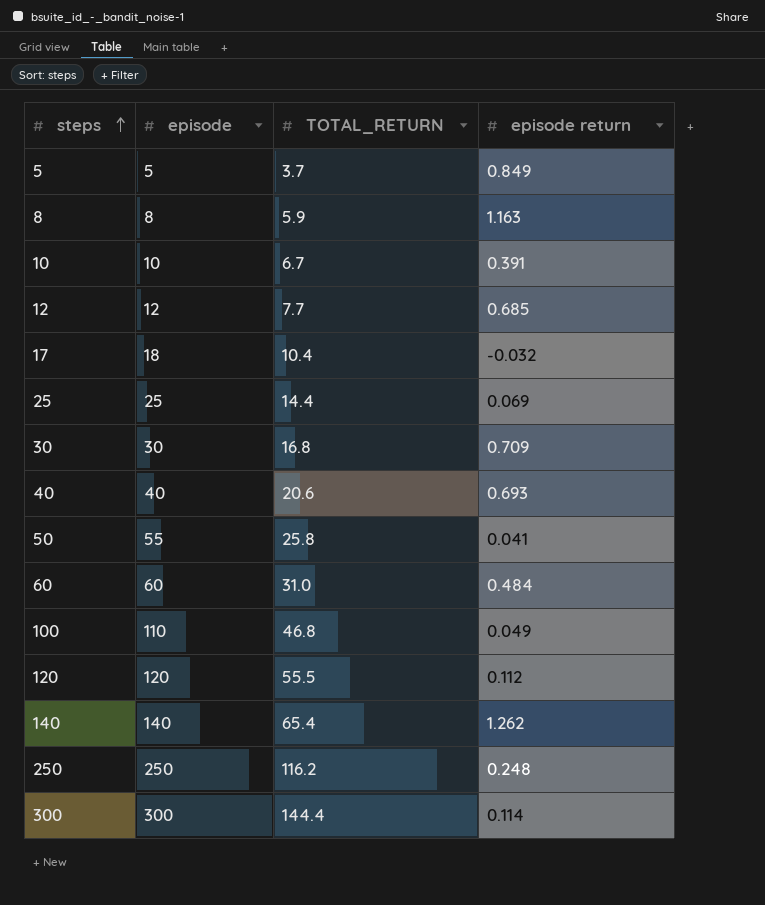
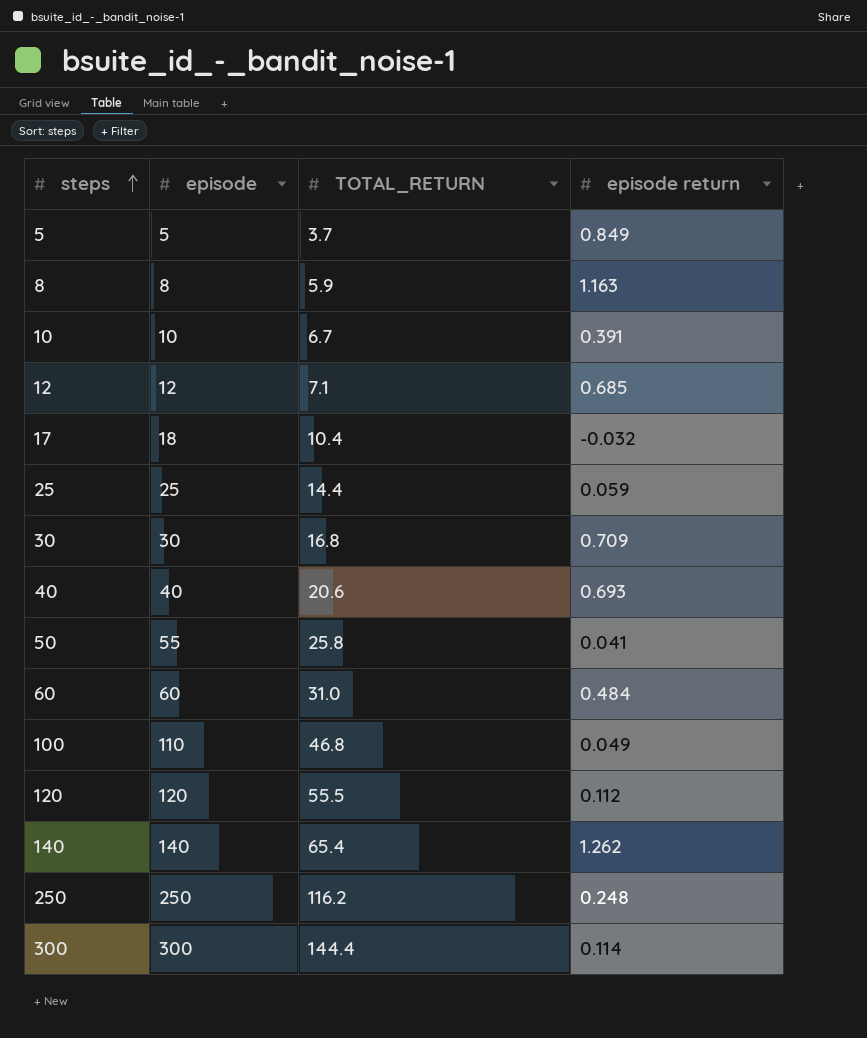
12 | TOTAL_RETURN: 7.7 -> 7.1
25 | episode return: 0.069 -> 0.059

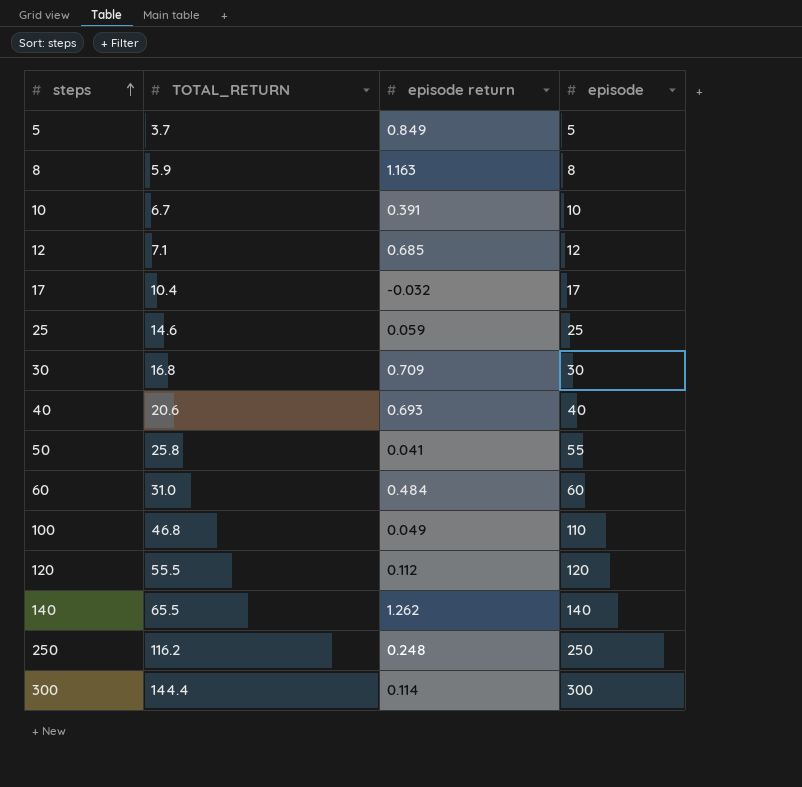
column episode | position: 2 -> 4
17 | episode: 18 -> 17
25 | TOTAL_RETURN: 14.4 -> 14.6
140 | TOTAL_RETURN: 65.4 -> 65.5

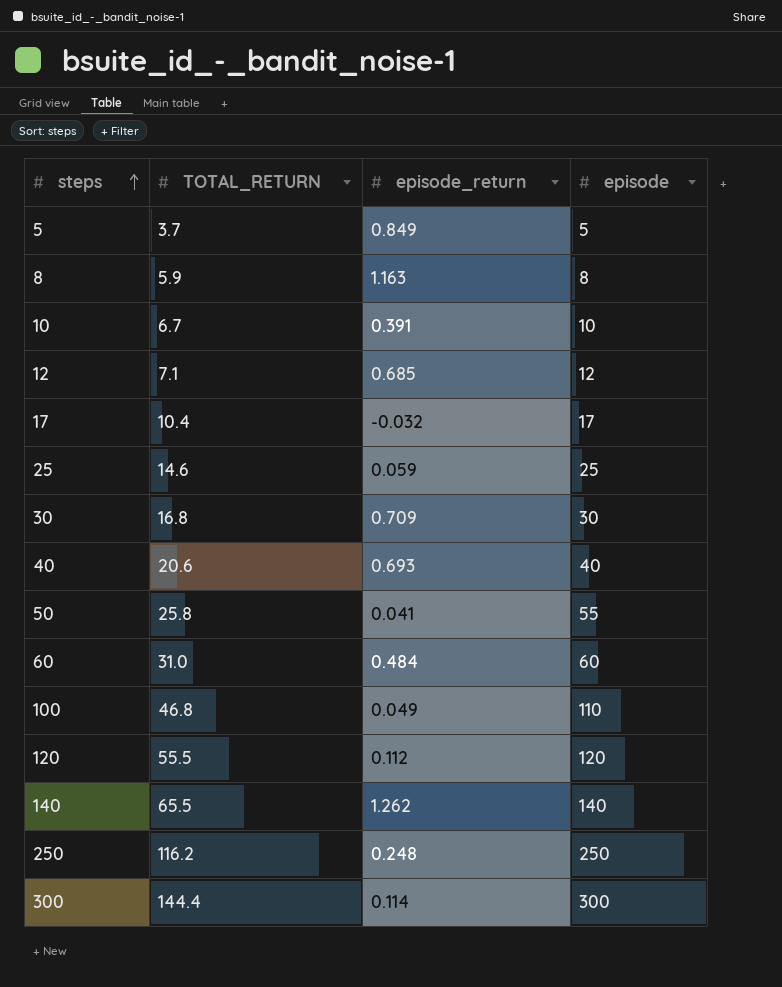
column name: episode return -> episode_return

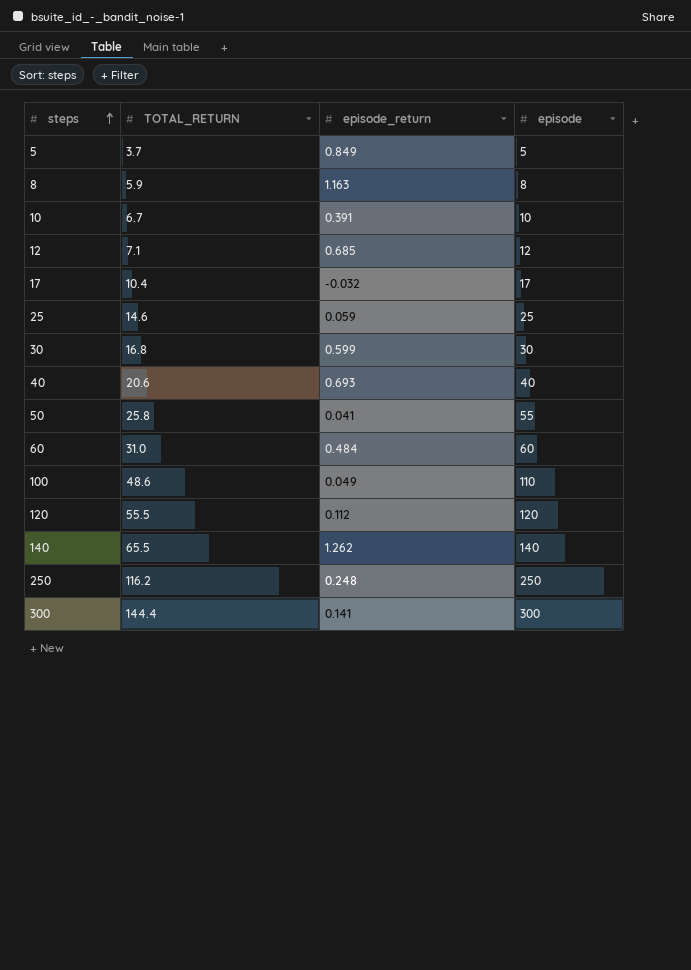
30 | episode_return: 0.709 -> 0.599
100 | TOTAL_RETURN: 46.8 -> 48.6
300 | episode_return: 0.114 -> 0.141

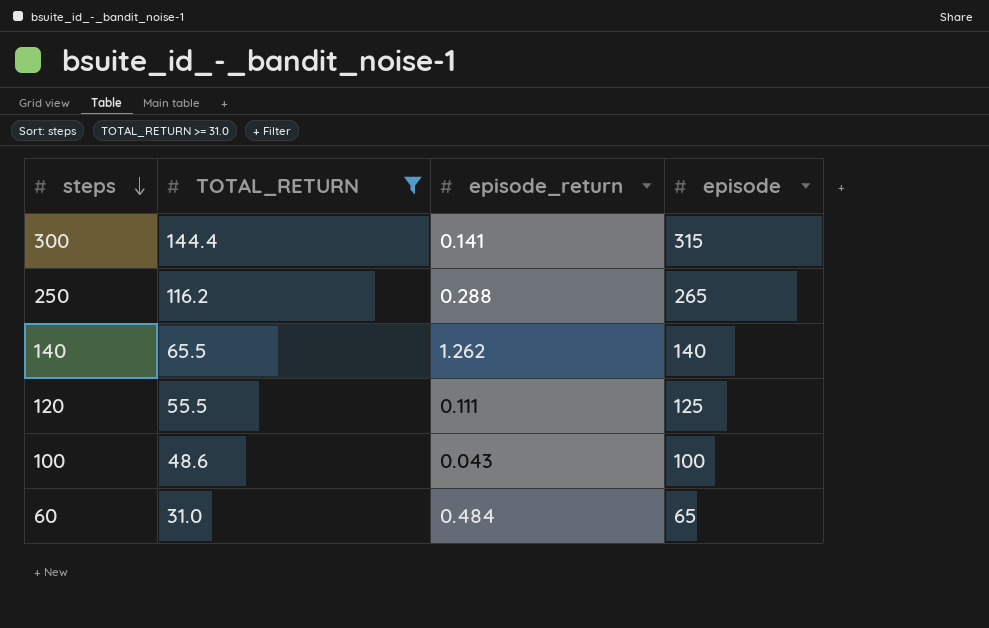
filter: none -> TOTAL_RETURN >= 31.0
row order: steps ascending -> steps descending
300 | episode: 300 -> 315
250 | episode_return: 0.248 -> 0.288
250 | episode: 250 -> 265
120 | episode_return: 0.112 -> 0.111
120 | episode: 120 -> 125
100 | episode_return: 0.049 -> 0.043
100 | episode: 110 -> 100
60 | episode: 60 -> 65

